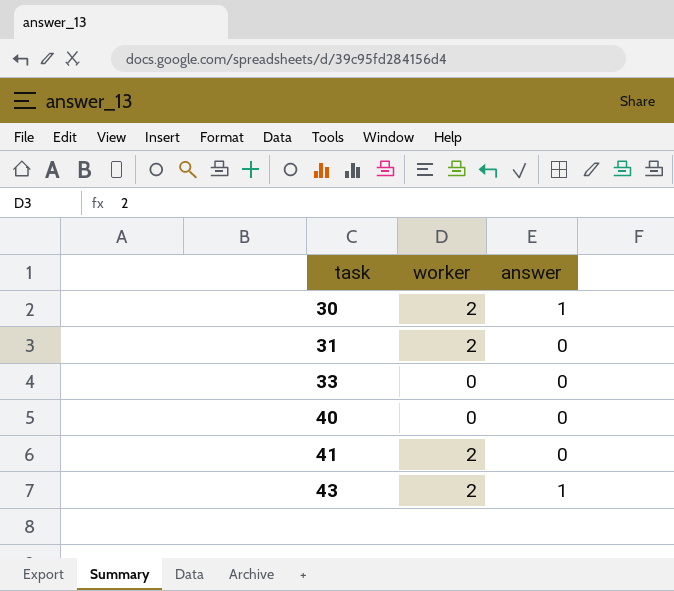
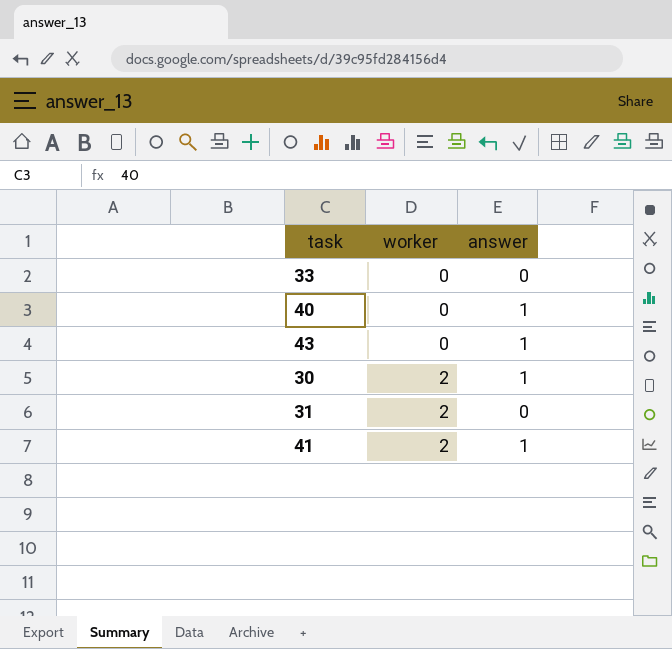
row order: task ascending -> worker ascending
40 | answer: 0 -> 1
43 | worker: 2 -> 0
41 | answer: 0 -> 1

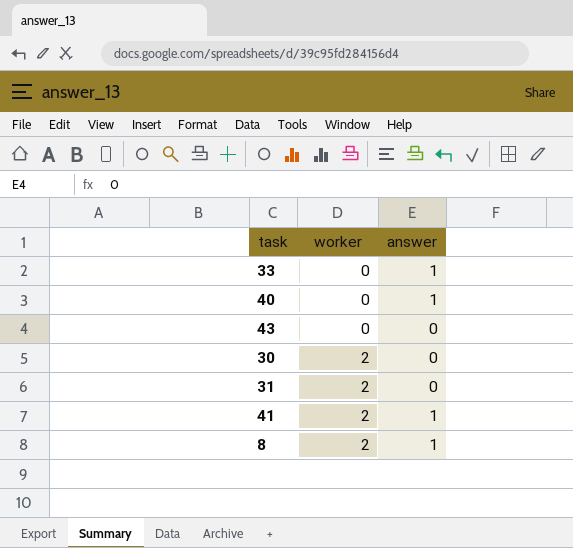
33 | answer: 0 -> 1
43 | answer: 1 -> 0
30 | answer: 1 -> 0
row 8: none -> 2 | 1

